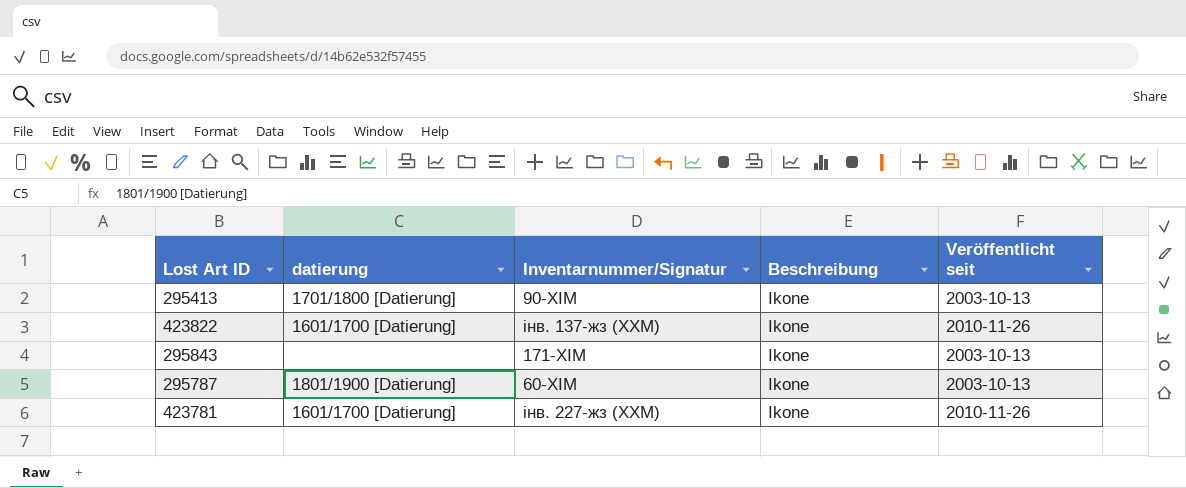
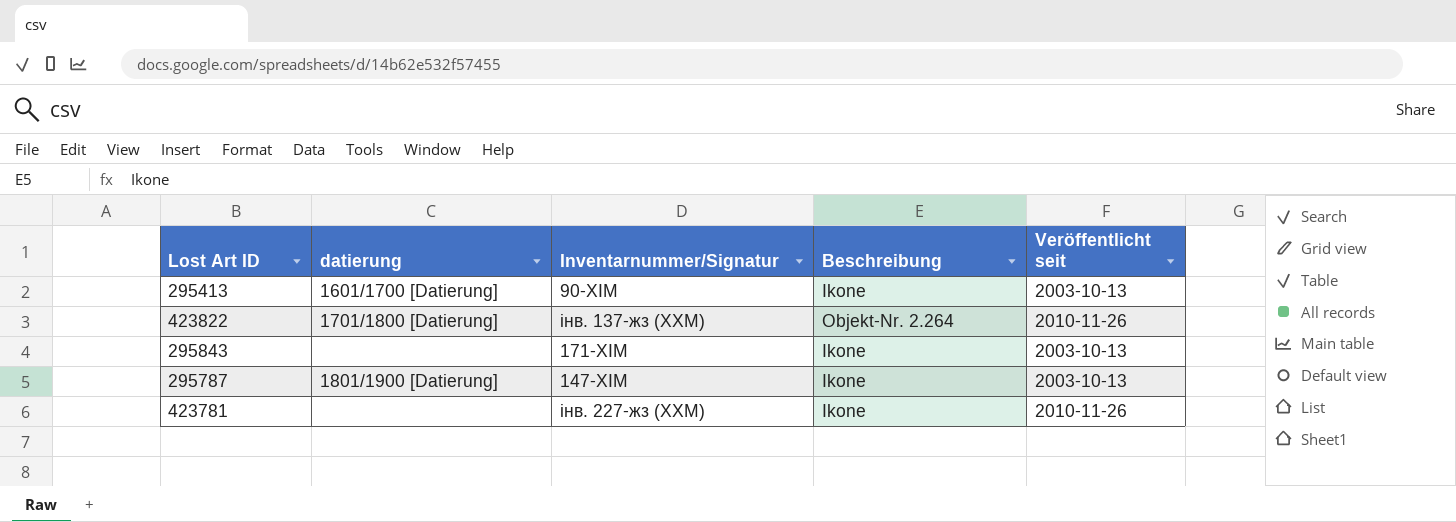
295413 | datierung: 1701/1800 [Datierung] -> 1601/1700 [Datierung]
423822 | datierung: 1601/1700 [Datierung] -> 1701/1800 [Datierung]
423822 | Beschreibung: Ikone -> Objekt-Nr. 2.264
295787 | Inventarnummer/Signatur: 60-XIM -> 147-XIM
423781 | datierung: 1601/1700 [Datierung] -> none

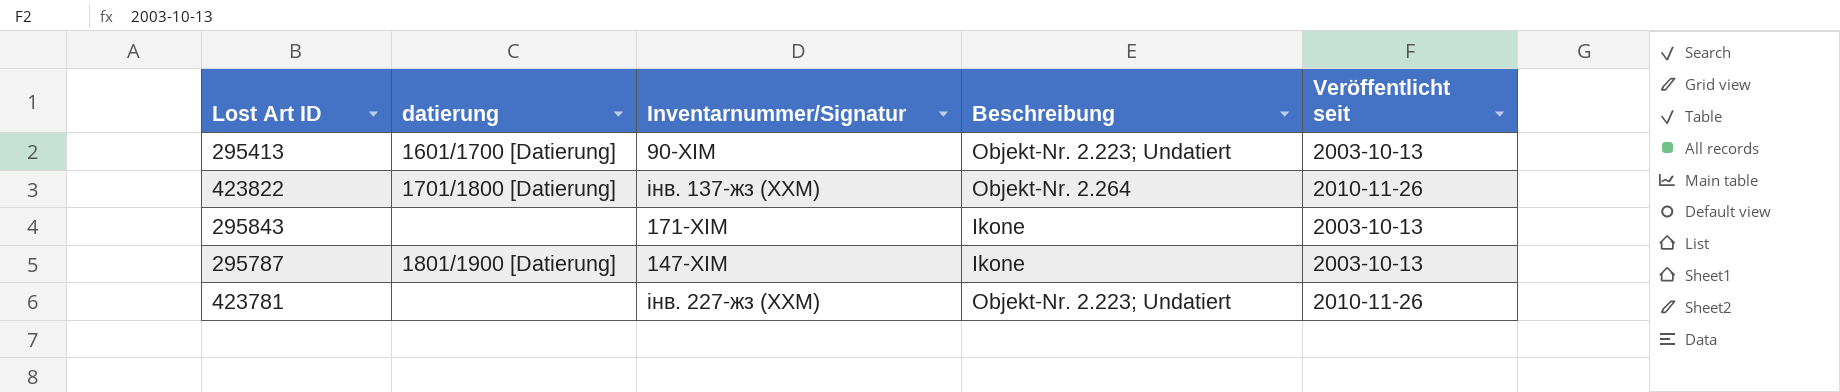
295413 | Beschreibung: Ikone -> Objekt-Nr. 2.223; Undatiert
423781 | Beschreibung: Ikone -> Objekt-Nr. 2.223; Undatiert

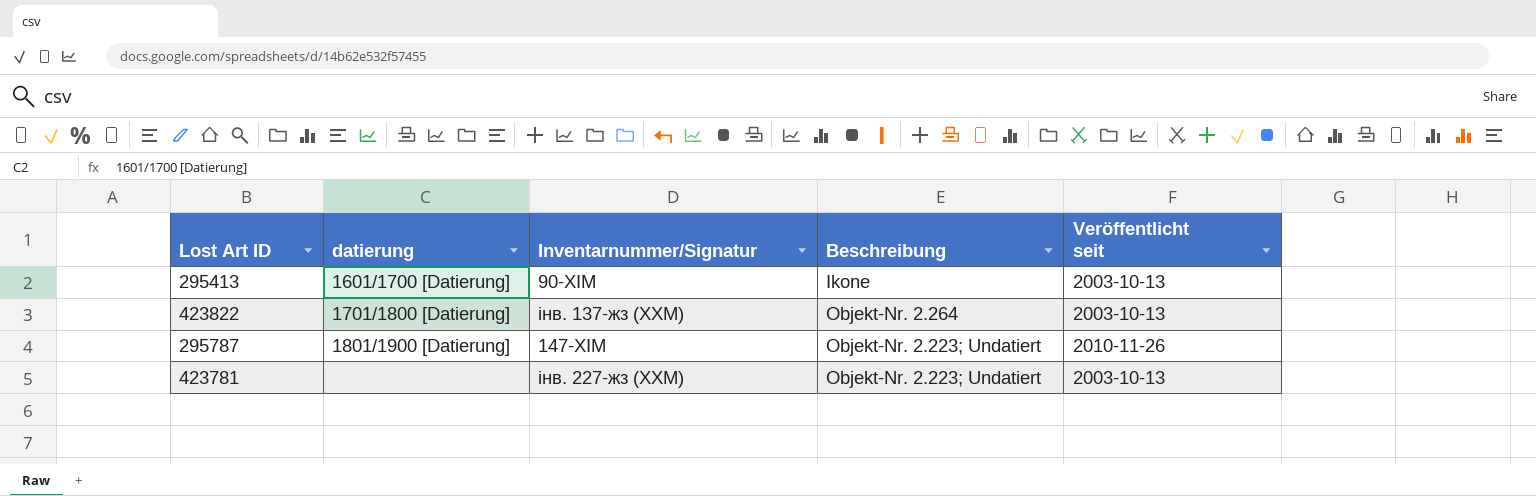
row 295843: none | 171-XIM | Ikone | 2003-10-13 -> none
295413 | Beschreibung: Objekt-Nr. 2.223; Undatiert -> Ikone
423822 | Veröffentlicht seit: 2010-11-26 -> 2003-10-13
295787 | Beschreibung: Ikone -> Objekt-Nr. 2.223; Undatiert
295787 | Veröffentlicht seit: 2003-10-13 -> 2010-11-26
423781 | Veröffentlicht seit: 2010-11-26 -> 2003-10-13

